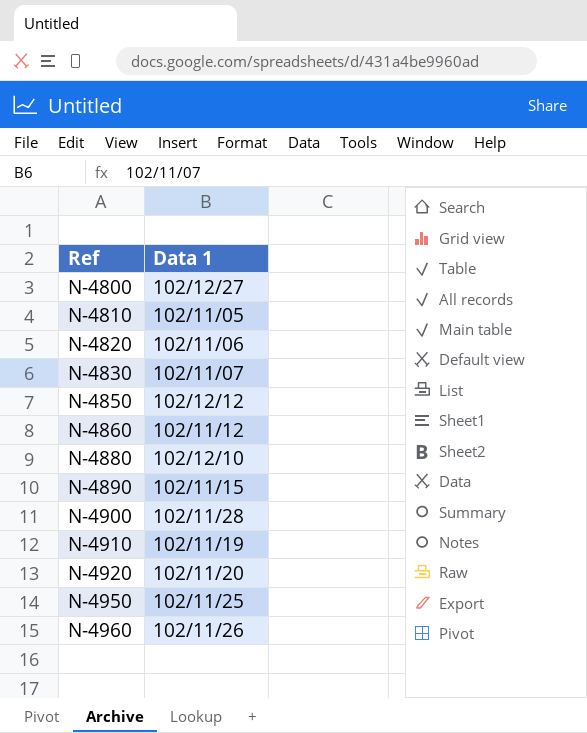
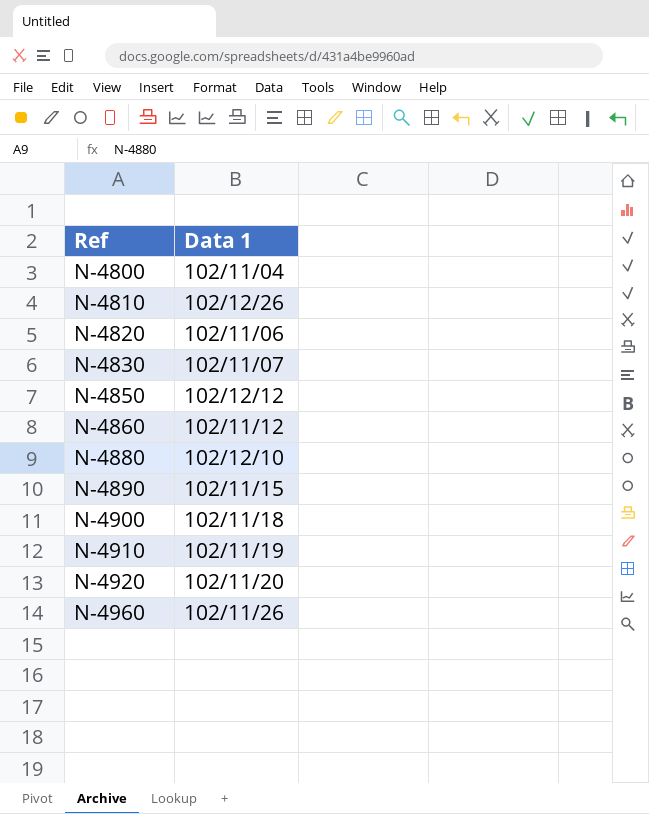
row N-4950: 102/11/25 -> none
N-4800 | Data 1: 102/12/27 -> 102/11/04
N-4810 | Data 1: 102/11/05 -> 102/12/26
N-4900 | Data 1: 102/11/28 -> 102/11/18

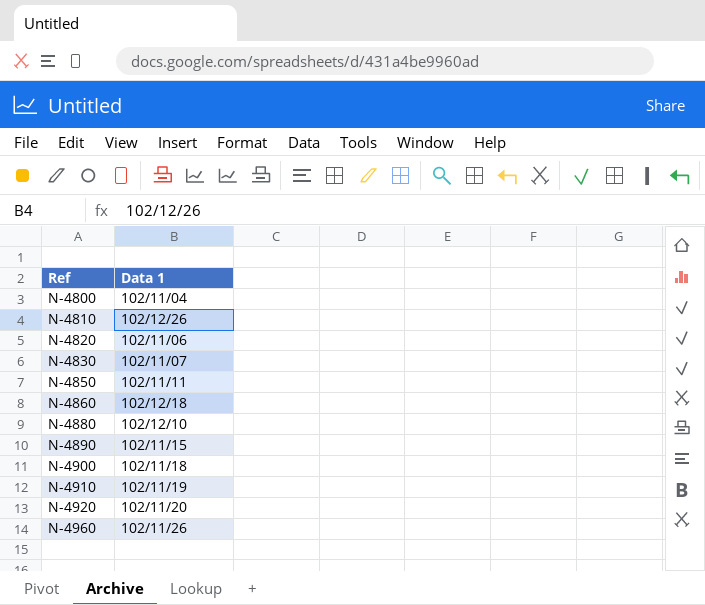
N-4850 | Data 1: 102/12/12 -> 102/11/11
N-4860 | Data 1: 102/11/12 -> 102/12/18

